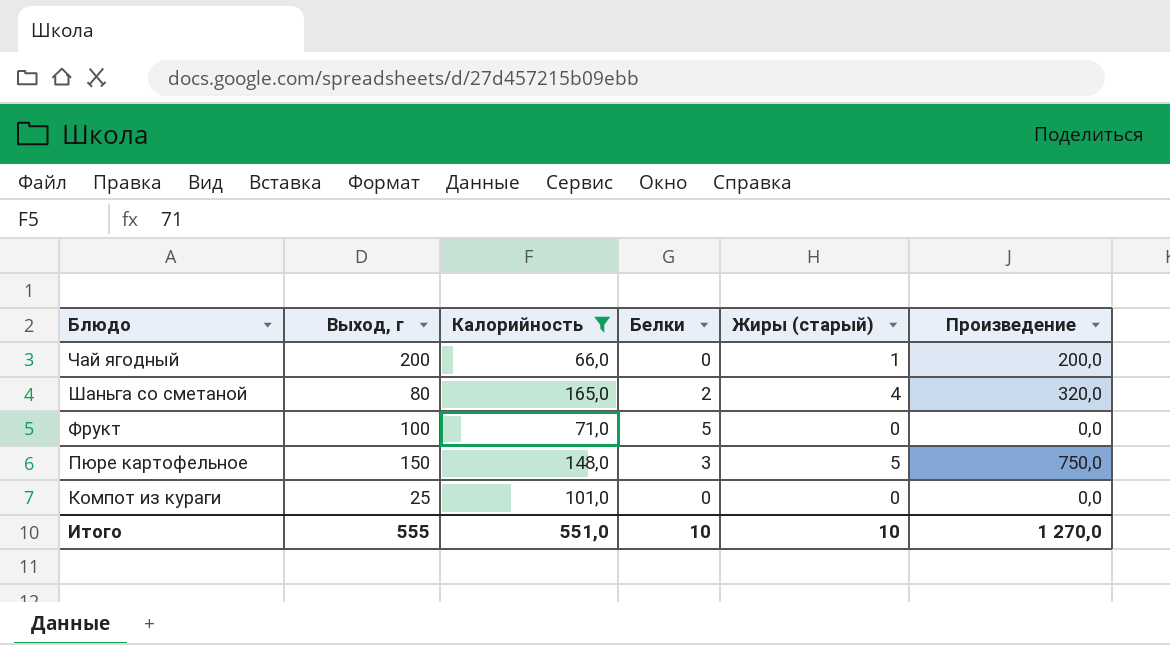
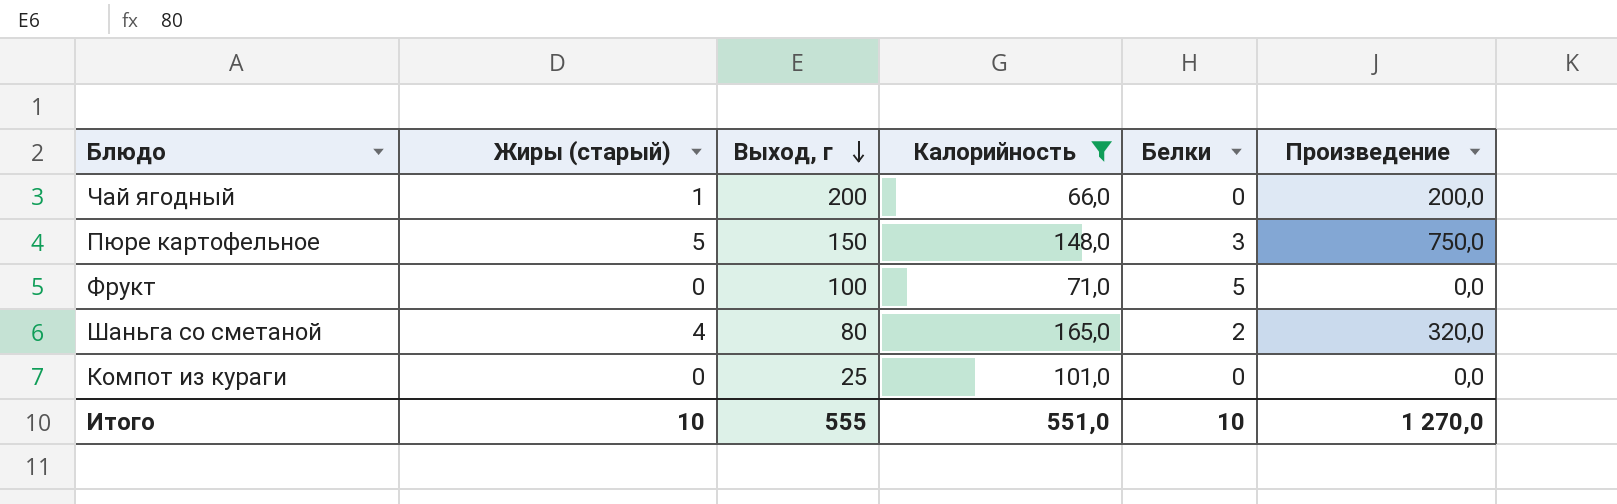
row order: none -> Выход, г descending
column Жиры (старый) | position: 5 -> 2

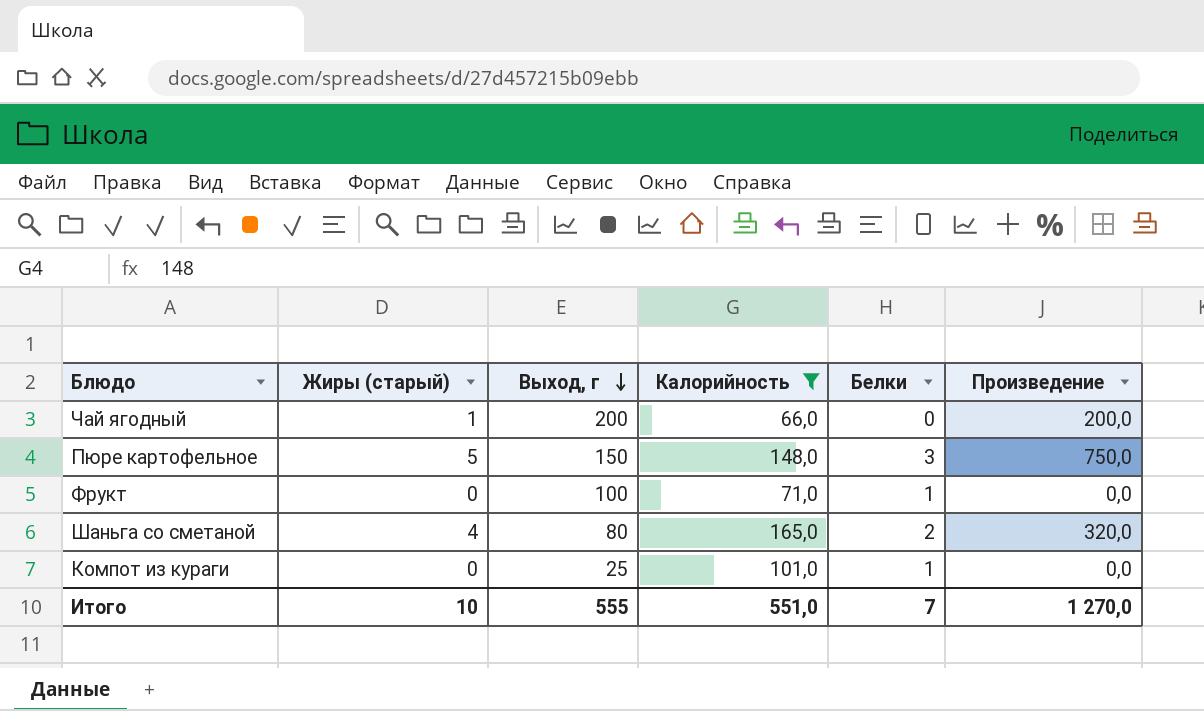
Фрукт | Белки: 5 -> 1
Компот из кураги | Белки: 0 -> 1
Итого | Белки: 10 -> 7

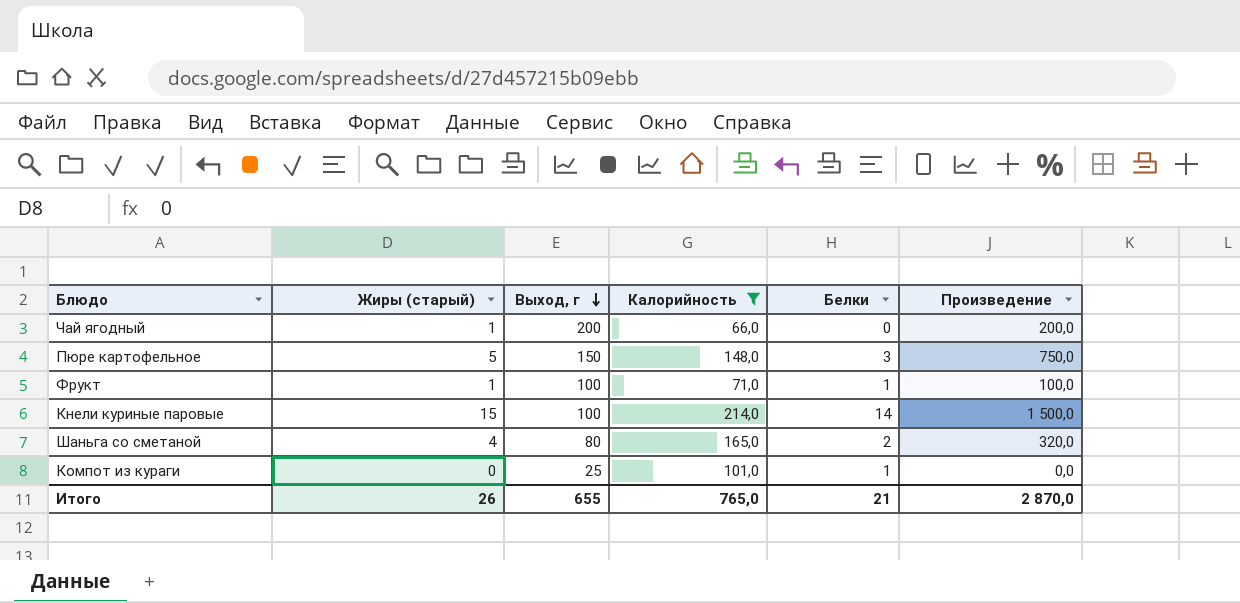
Фрукт | Жиры (старый): 0 -> 1
Фрукт | Произведение: 0,0 -> 100,0
row Кнели куриные паровые: none -> 15 | 100 | 214,0 | 14 | 1 500,0
Итого | Жиры (старый): 10 -> 26
Итого | Выход, г: 555 -> 655
Итого | Калорийность: 551,0 -> 765,0
Итого | Белки: 7 -> 21
Итого | Произведение: 1 270,0 -> 2 870,0

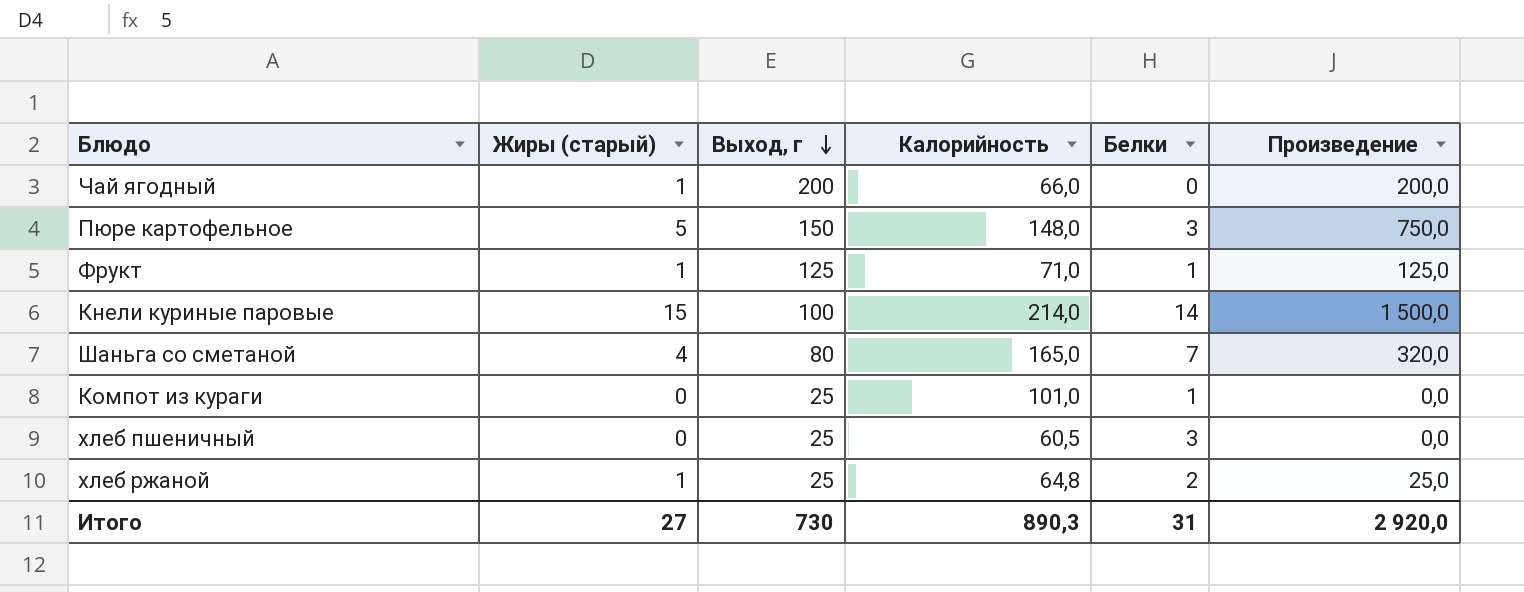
filter: Калорийность >= 66,0 -> none
Фрукт | Выход, г: 100 -> 125
Фрукт | Произведение: 100,0 -> 125,0
Шаньга со сметаной | Белки: 2 -> 7
Итого | Жиры (старый): 26 -> 27
Итого | Выход, г: 655 -> 730
Итого | Калорийность: 765,0 -> 890,3
Итого | Белки: 21 -> 31
Итого | Произведение: 2 870,0 -> 2 920,0

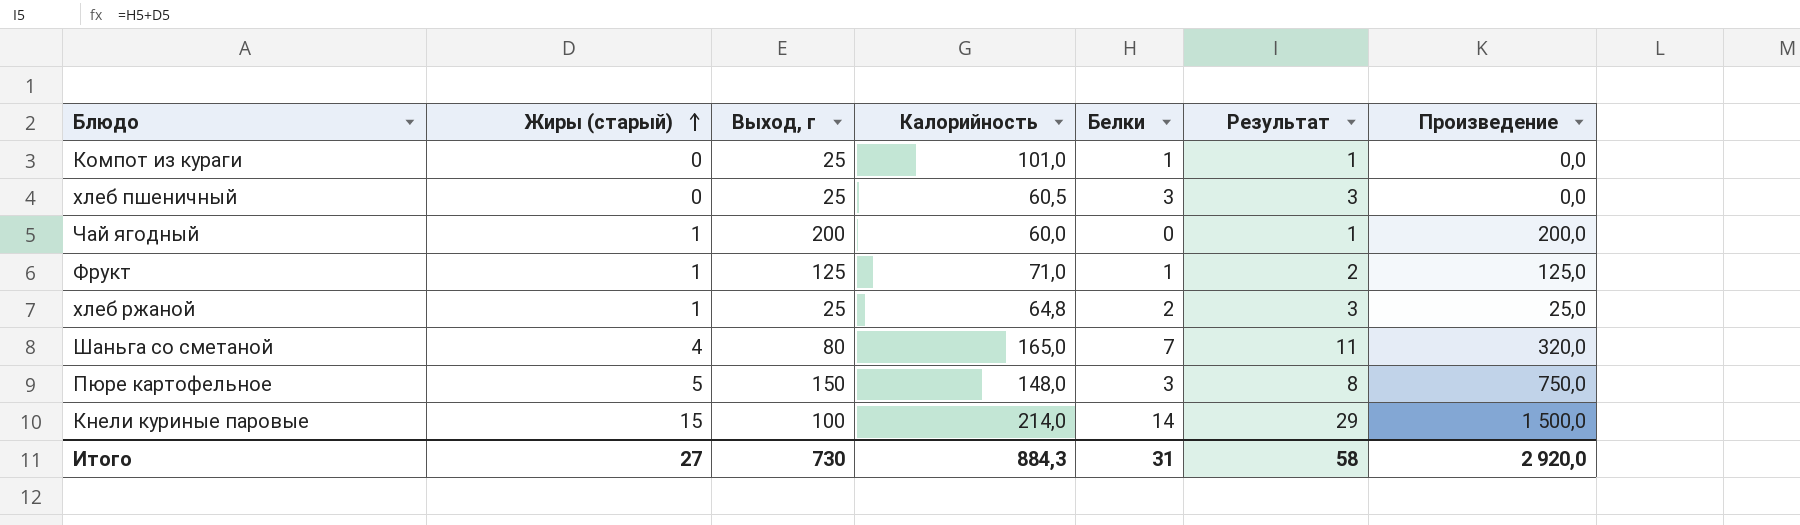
row order: Выход, г descending -> Жиры (старый) ascending
column Результат | formula: none -> [Жиры (старый)] + [Белки]
Чай ягодный | Калорийность: 66,0 -> 60,0
Итого | Калорийность: 890,3 -> 884,3

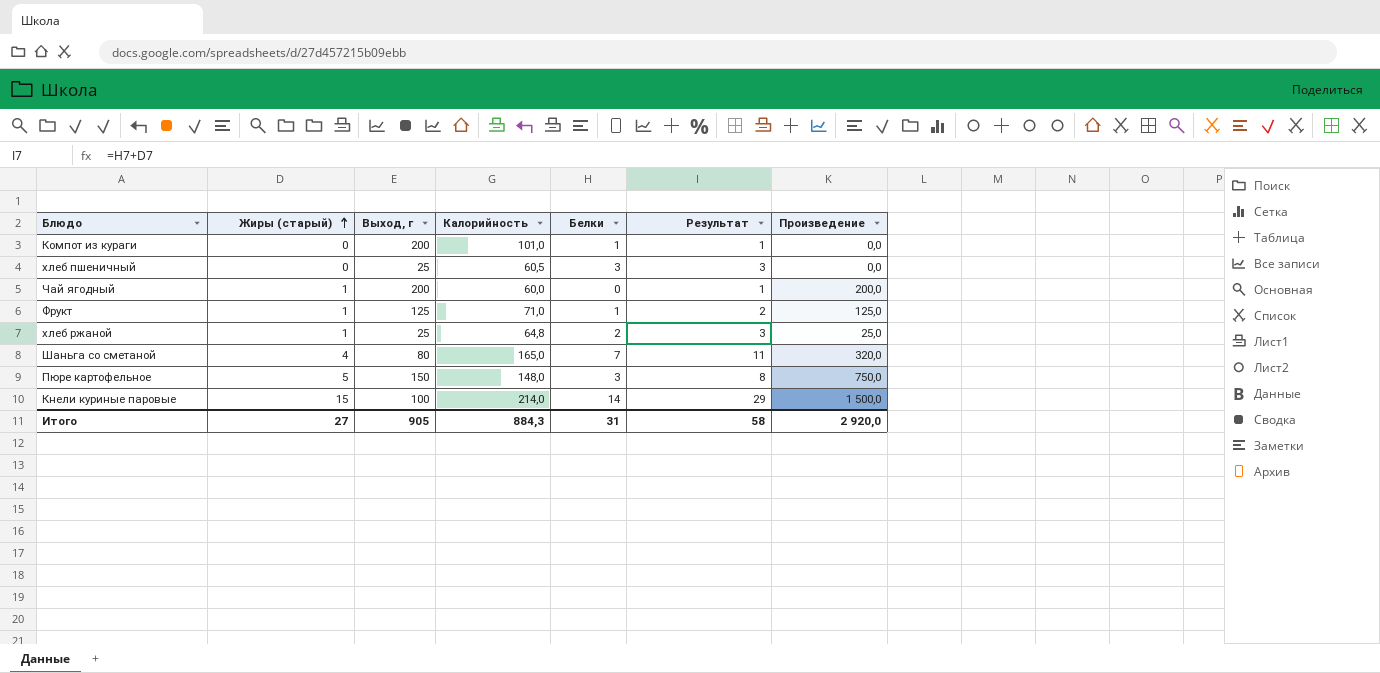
Компот из кураги | Выход, г: 25 -> 200
Итого | Выход, г: 730 -> 905

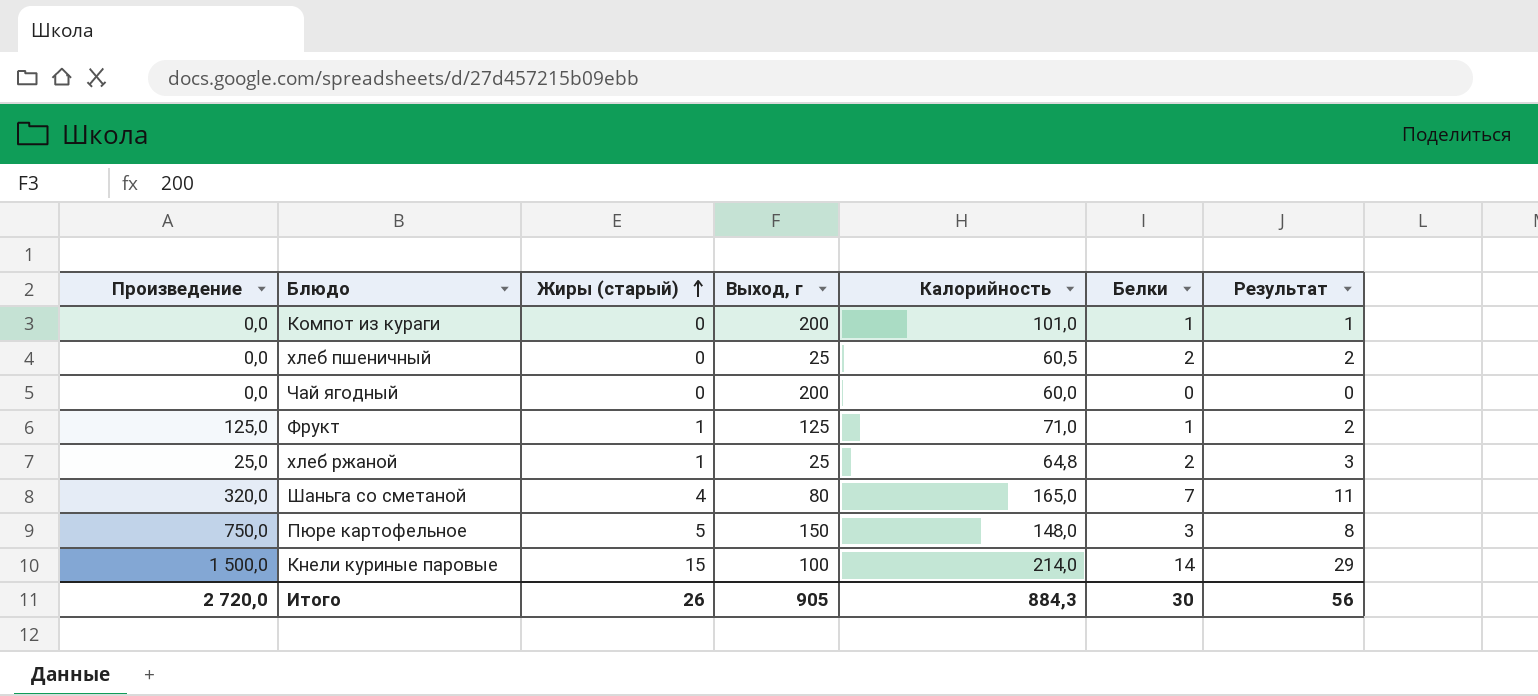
column Произведение | position: 7 -> 1
хлеб пшеничный | Белки: 3 -> 2
хлеб пшеничный | Результат: 3 -> 2
Чай ягодный | Произведение: 200,0 -> 0,0
Чай ягодный | Жиры (старый): 1 -> 0
Чай ягодный | Результат: 1 -> 0
Итого | Произведение: 2 920,0 -> 2 720,0
Итого | Жиры (старый): 27 -> 26
Итого | Белки: 31 -> 30
Итого | Результат: 58 -> 56

